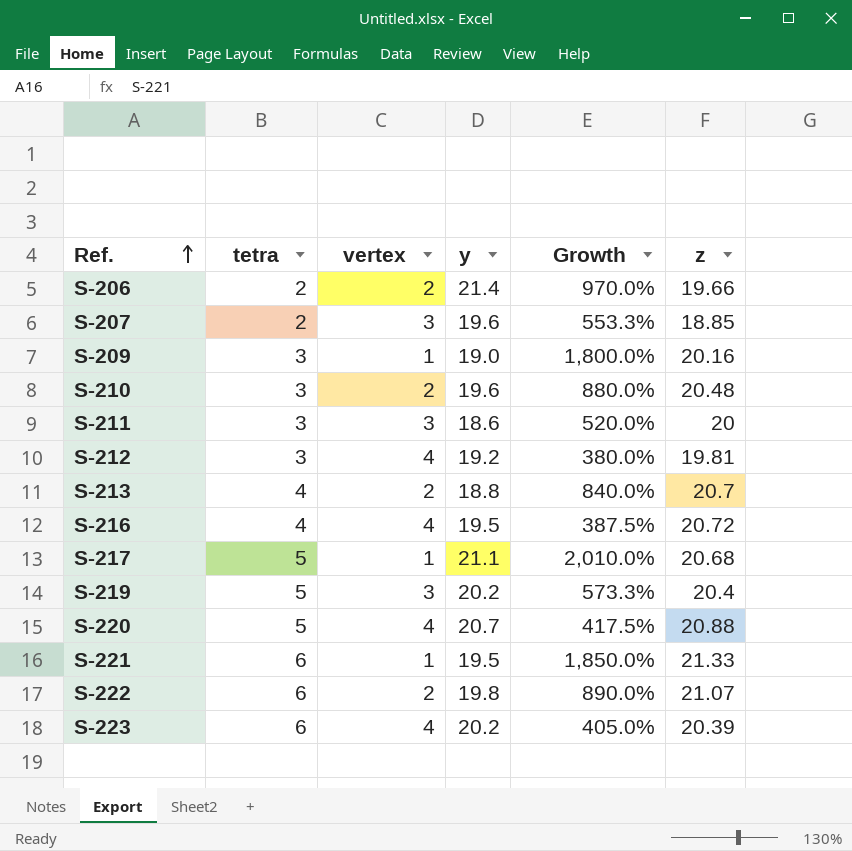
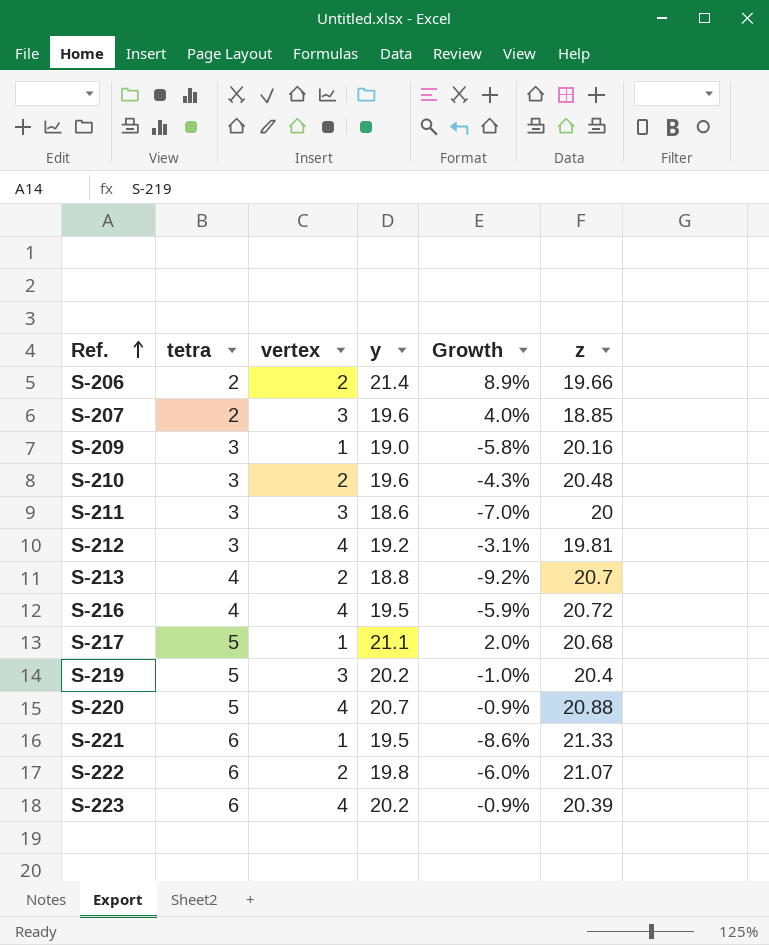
column Growth | formula: ([y] - [vertex]) / [vertex] -> ([y] - [z]) / [z]

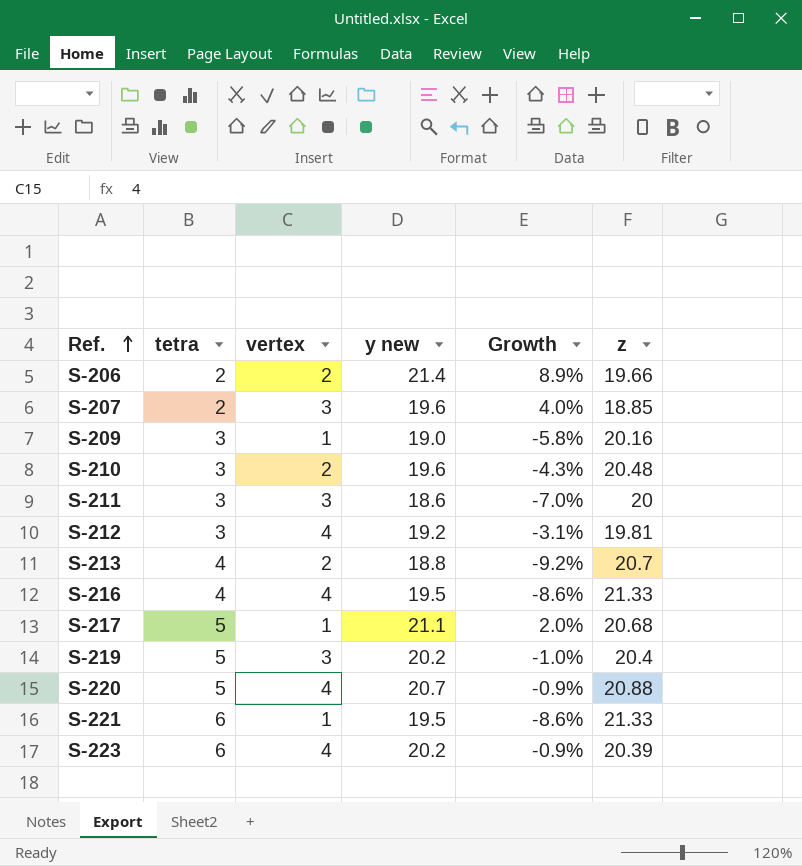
column name: y -> y new
row S-222: 6 | 2 | 19.8 | -6.0% | 21.07 -> none
S-216 | Growth: -5.9% -> -8.6%
S-216 | z: 20.72 -> 21.33

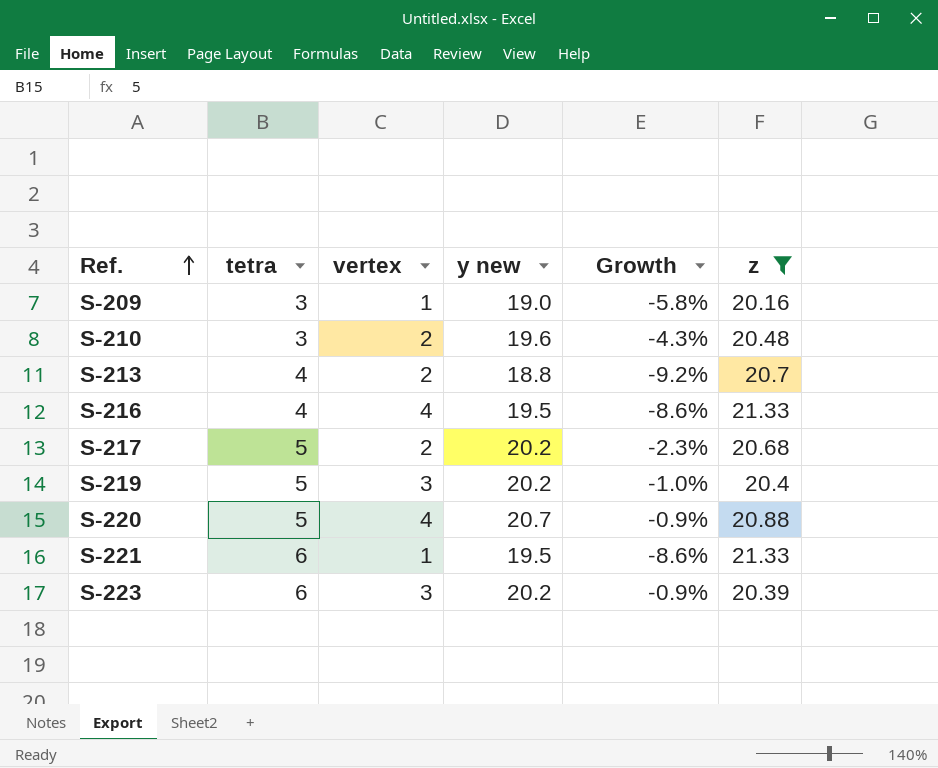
filter: none -> z >= 20.16
S-217 | vertex: 1 -> 2
S-217 | y new: 21.1 -> 20.2
S-217 | Growth: 2.0% -> -2.3%
S-223 | vertex: 4 -> 3

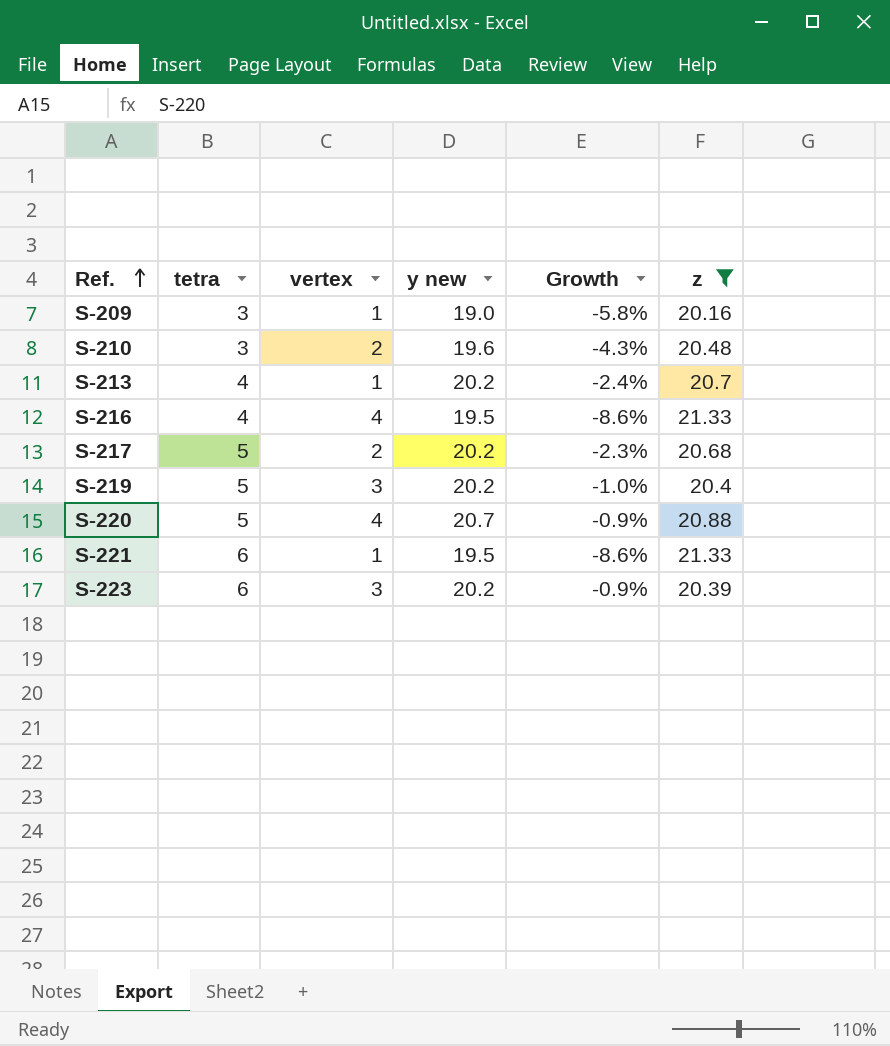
S-213 | vertex: 2 -> 1
S-213 | y new: 18.8 -> 20.2
S-213 | Growth: -9.2% -> -2.4%

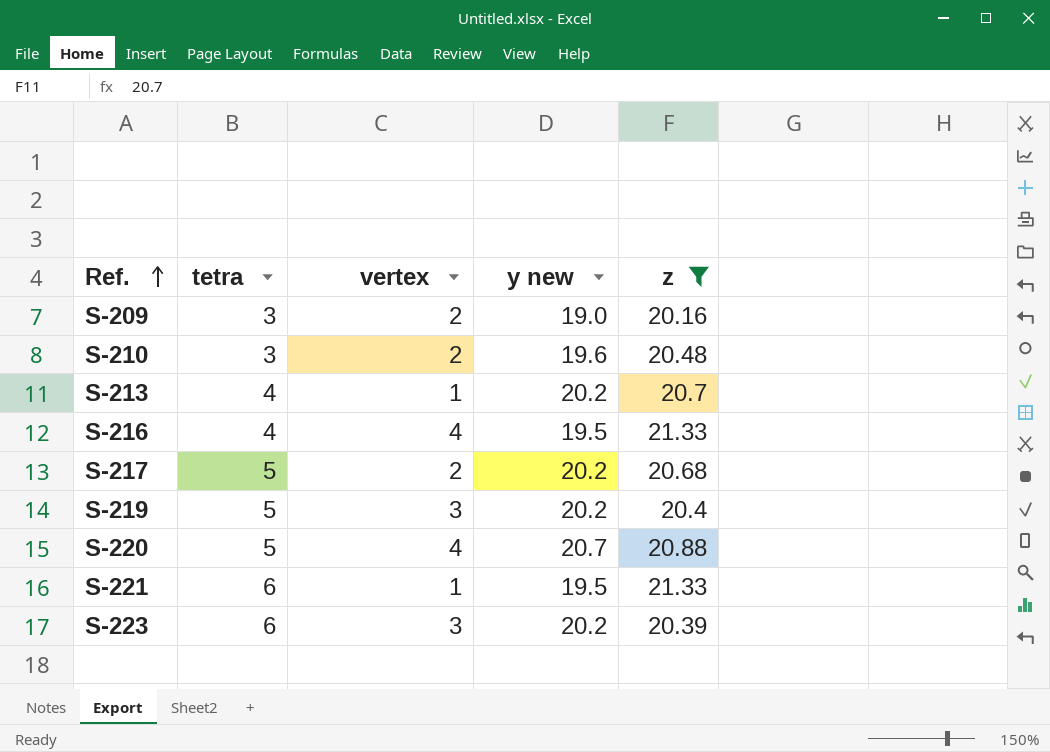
column Growth | formula: ([y new] - [z]) / [z] -> none
S-209 | vertex: 1 -> 2

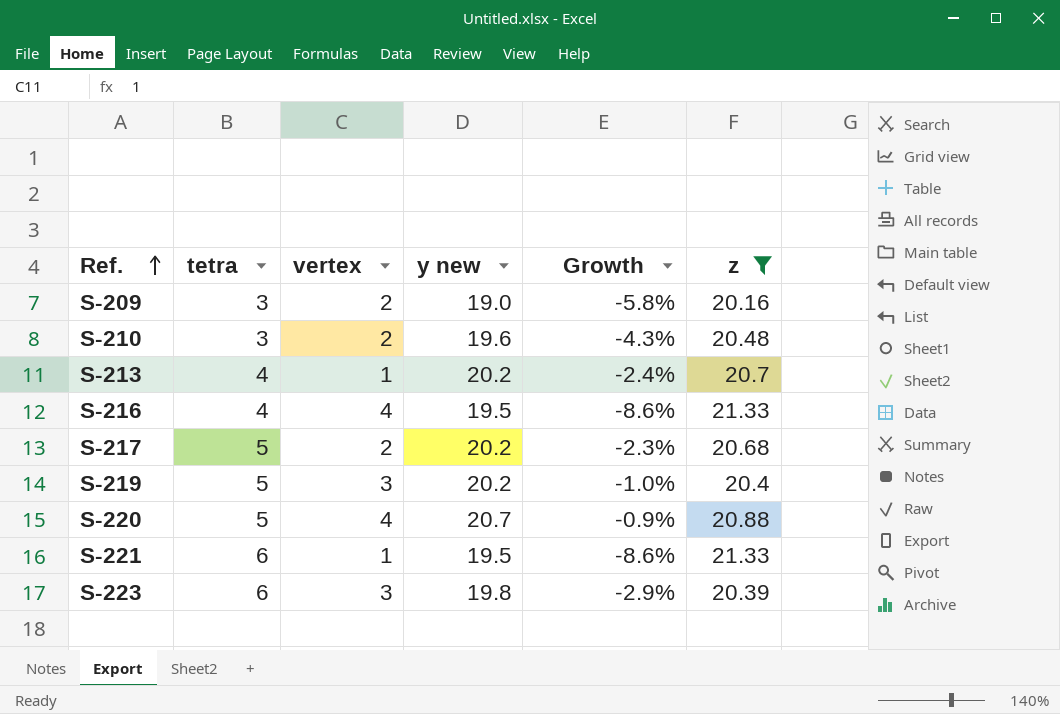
column Growth | formula: none -> ([y new] - [z]) / [z]
S-223 | y new: 20.2 -> 19.8

